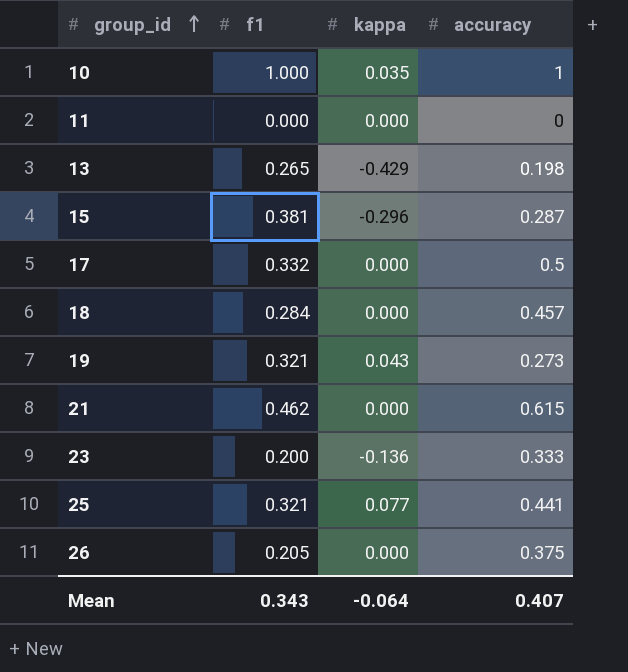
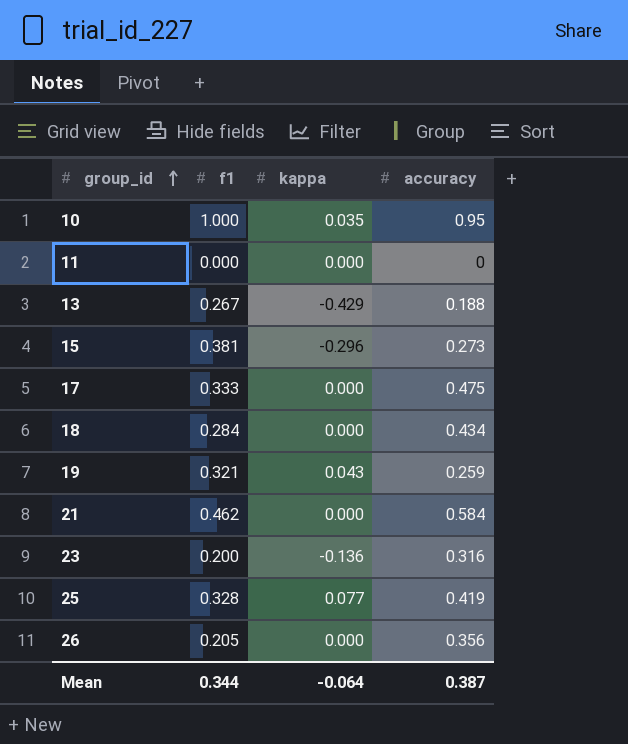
10 | accuracy: 1 -> 0.95
13 | f1: 0.265 -> 0.267
13 | accuracy: 0.198 -> 0.188
15 | accuracy: 0.287 -> 0.273
17 | f1: 0.332 -> 0.333
17 | accuracy: 0.5 -> 0.475
18 | accuracy: 0.457 -> 0.434
19 | accuracy: 0.273 -> 0.259
21 | accuracy: 0.615 -> 0.584
23 | accuracy: 0.333 -> 0.316
25 | f1: 0.321 -> 0.328
25 | accuracy: 0.441 -> 0.419
26 | accuracy: 0.375 -> 0.356
Mean | f1: 0.343 -> 0.344
Mean | accuracy: 0.407 -> 0.387

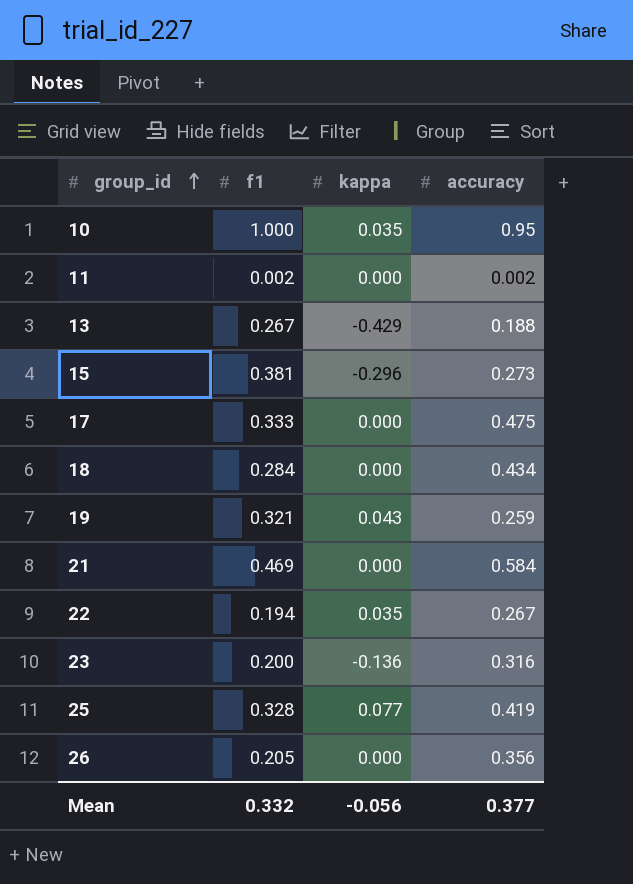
11 | f1: 0.000 -> 0.002
11 | accuracy: 0 -> 0.002
21 | f1: 0.462 -> 0.469
row 22: none -> 0.194 | 0.035 | 0.267
Mean | f1: 0.344 -> 0.332
Mean | kappa: -0.064 -> -0.056
Mean | accuracy: 0.387 -> 0.377

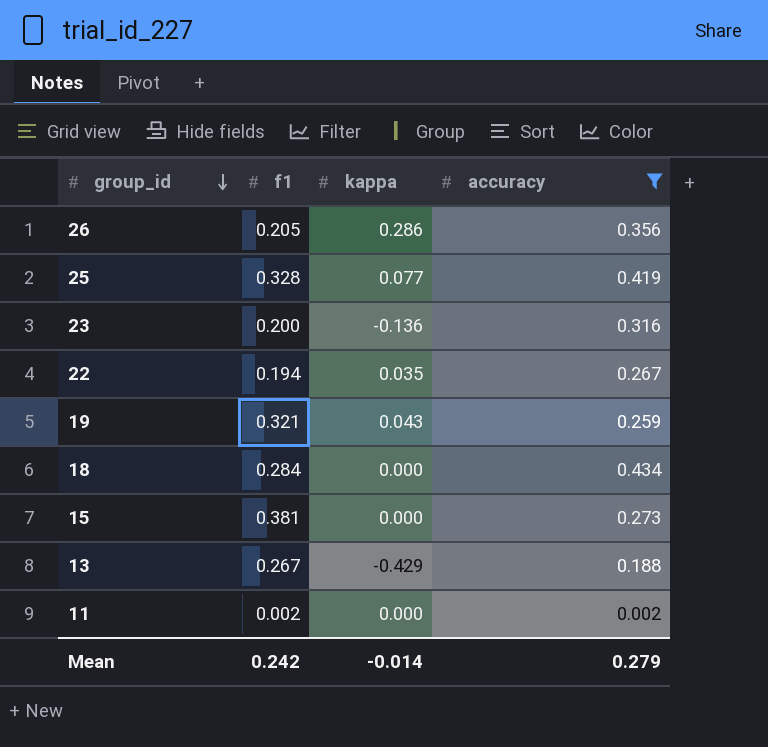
filter: none -> accuracy <= 0.434
row order: group_id ascending -> group_id descending
26 | kappa: 0.000 -> 0.286
15 | kappa: -0.296 -> 0.000
Mean | f1: 0.332 -> 0.242
Mean | kappa: -0.056 -> -0.014
Mean | accuracy: 0.377 -> 0.279

